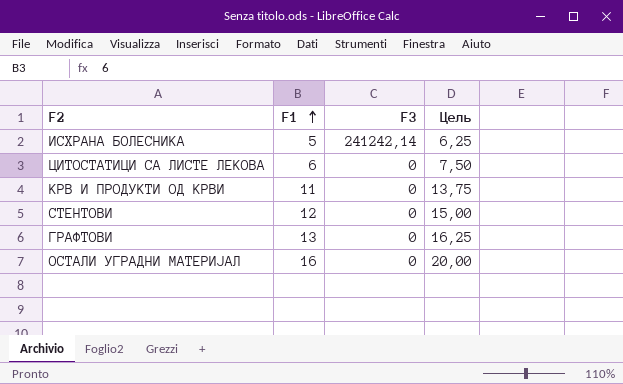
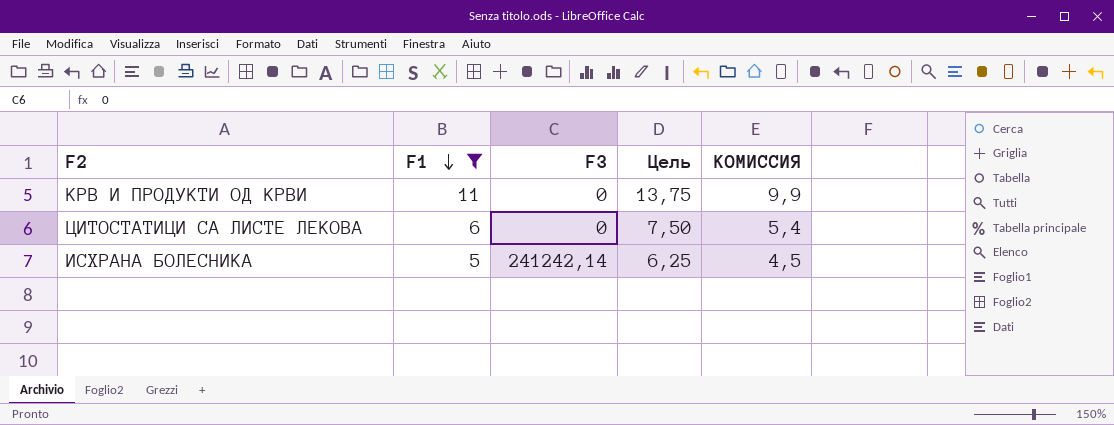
filter: none -> F1 <= 11
row order: F1 ascending -> F1 descending
column КОМИССИЯ | formula: none -> [F1] * 0,9

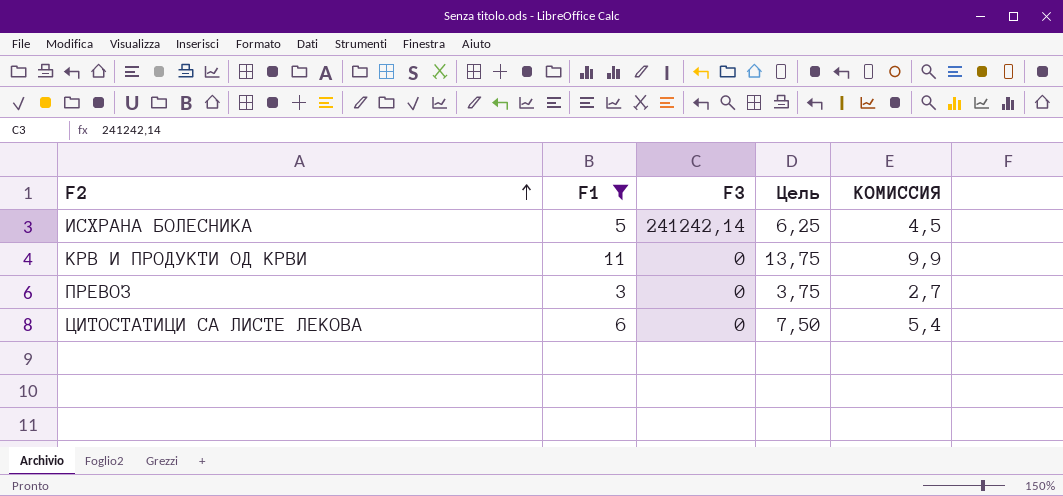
row order: F1 descending -> F2 ascending
row ПРЕВОЗ: none -> 3 | 0 | 3,75 | 2,7

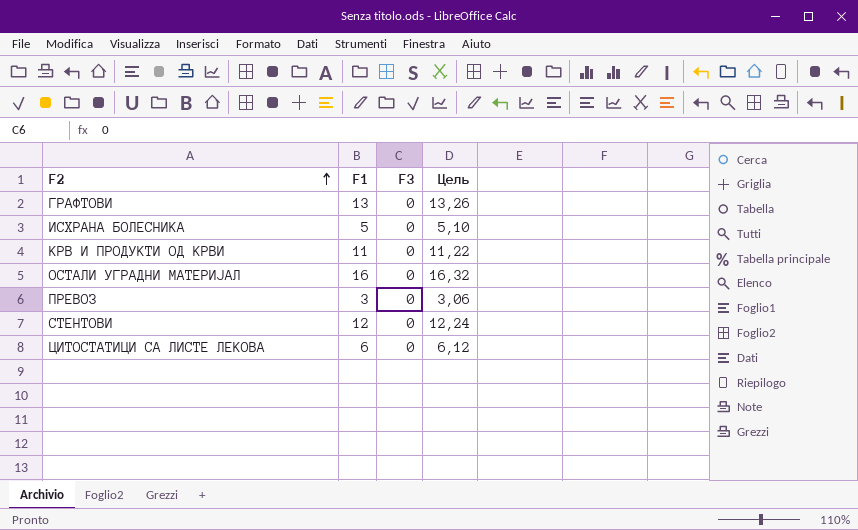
filter: F1 <= 11 -> none
column КОМИССИЯ | formula: [F1] * 0,9 -> none
column Цель | formula: [F1] * 1,25 -> [F1] * 1,02
ИСХРАНА БОЛЕСНИКА | F3: 241242,14 -> 0

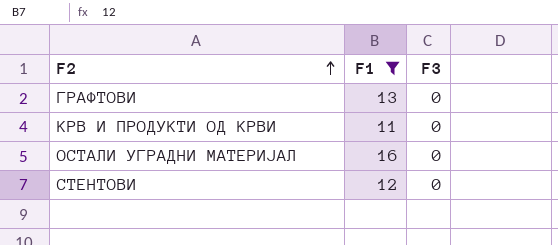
filter: none -> F1 >= 11
column Цель | formula: [F1] * 1,02 -> none

